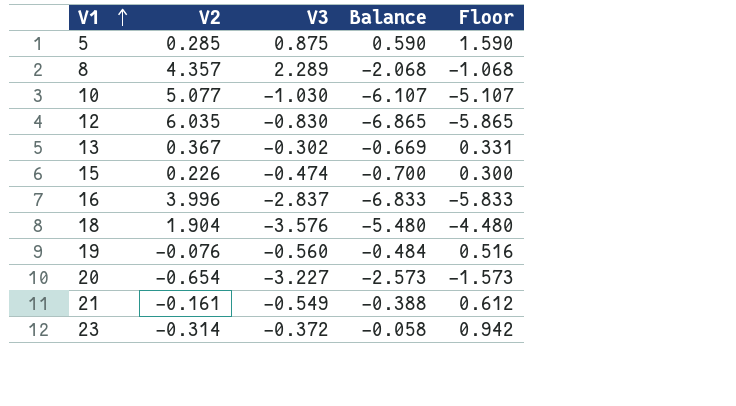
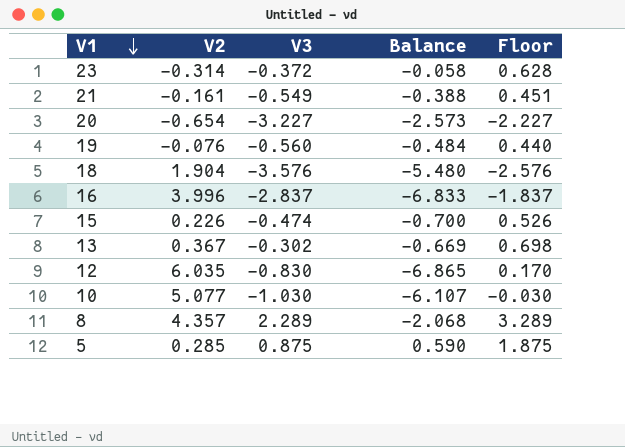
row order: V1 ascending -> V1 descending
column Floor | formula: [Balance] + 1 -> [V3] + 1

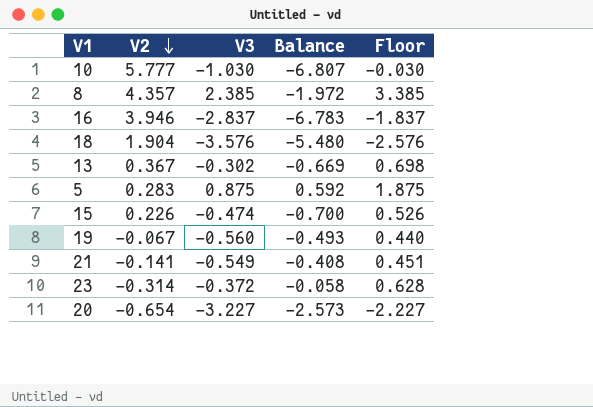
row order: V1 descending -> V2 descending
row 12: 6.035 | -0.830 | -6.865 | 0.170 -> none
10 | V2: 5.077 -> 5.777
10 | Balance: -6.107 -> -6.807
8 | V3: 2.289 -> 2.385
8 | Balance: -2.068 -> -1.972
8 | Floor: 3.289 -> 3.385
16 | V2: 3.996 -> 3.946
16 | Balance: -6.833 -> -6.783
5 | V2: 0.285 -> 0.283
5 | Balance: 0.590 -> 0.592
19 | V2: -0.076 -> -0.067
19 | Balance: -0.484 -> -0.493
21 | V2: -0.161 -> -0.141
21 | Balance: -0.388 -> -0.408

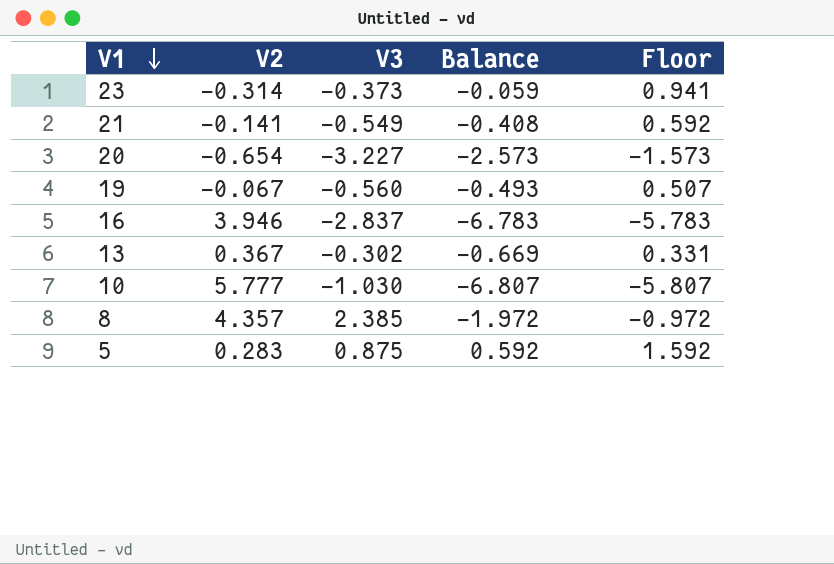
row order: V2 descending -> V1 descending
column Floor | formula: [V3] + 1 -> [Balance] + 1
row 18: 1.904 | -3.576 | -5.480 | -2.576 -> none
row 15: 0.226 | -0.474 | -0.700 | 0.526 -> none
23 | V3: -0.372 -> -0.373
23 | Balance: -0.058 -> -0.059

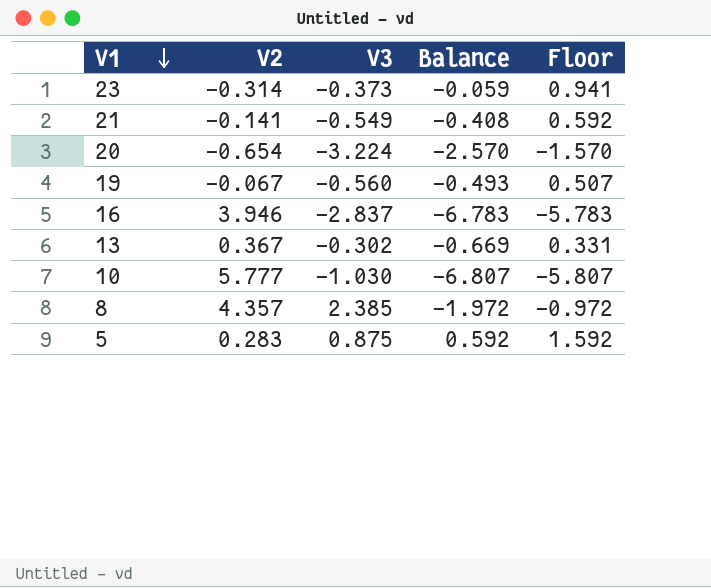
20 | V3: -3.227 -> -3.224
20 | Balance: -2.573 -> -2.570
20 | Floor: -1.573 -> -1.570

